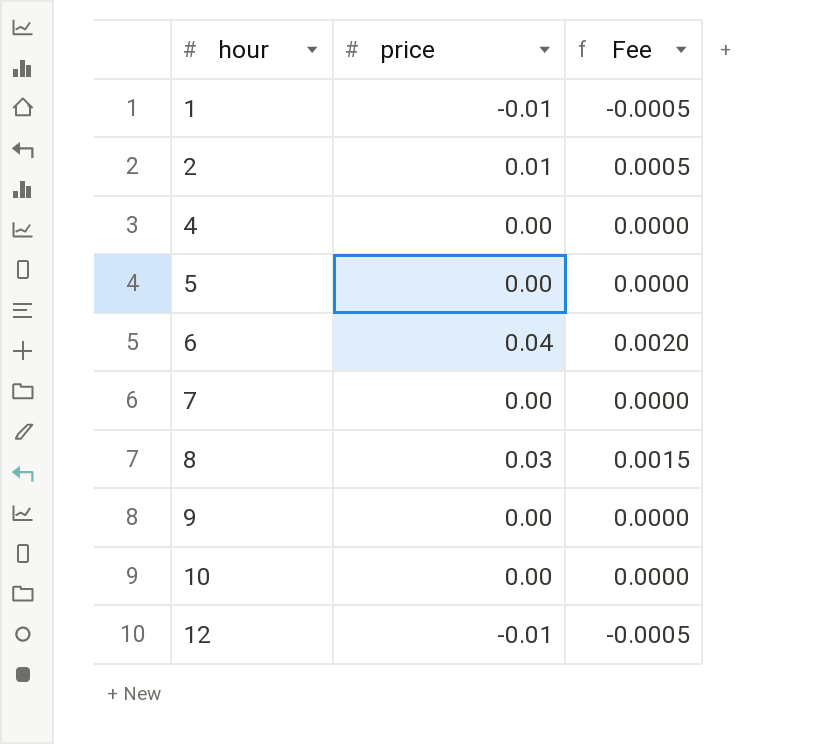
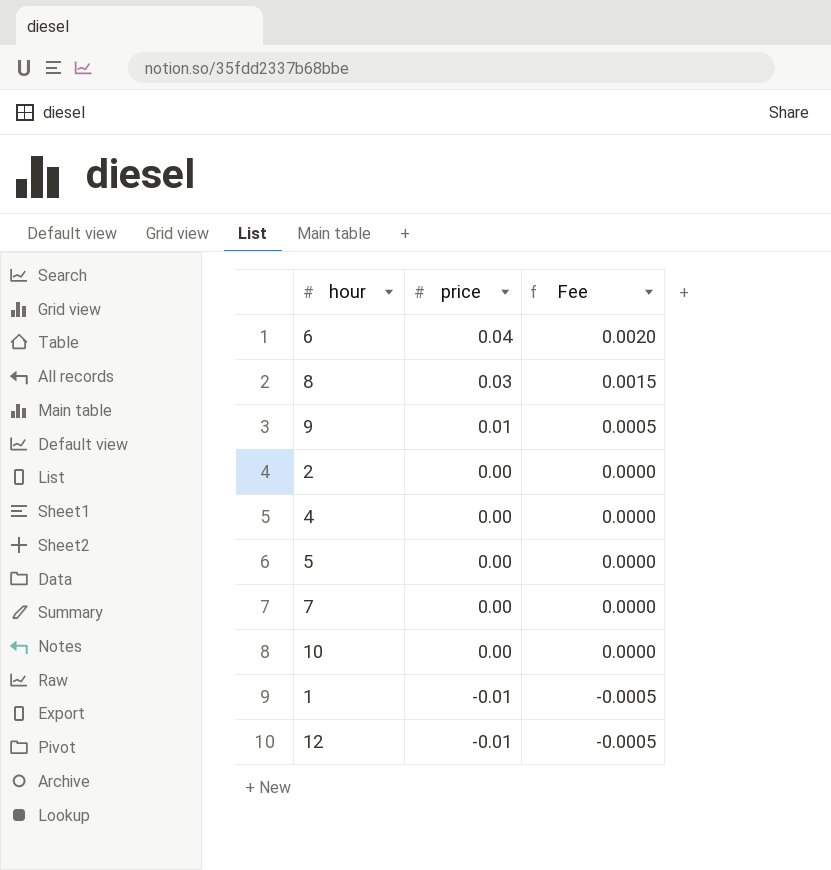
row order: hour ascending -> price descending
9 | price: 0.00 -> 0.01
9 | Fee: 0.0000 -> 0.0005
2 | price: 0.01 -> 0.00
2 | Fee: 0.0005 -> 0.0000

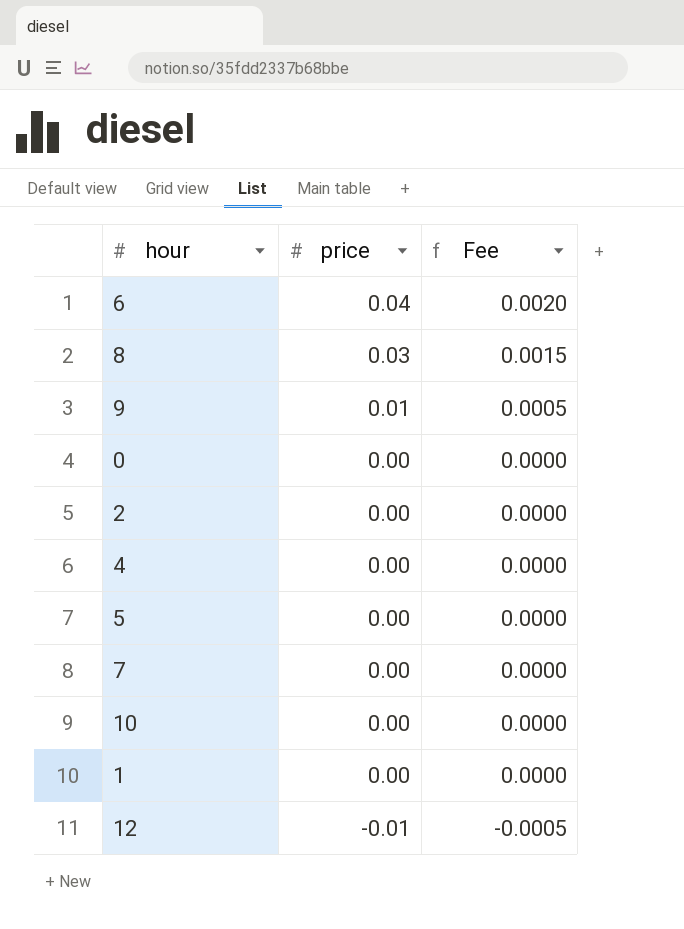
row 0: none -> 0.00 | 0.0000
1 | price: -0.01 -> 0.00
1 | Fee: -0.0005 -> 0.0000

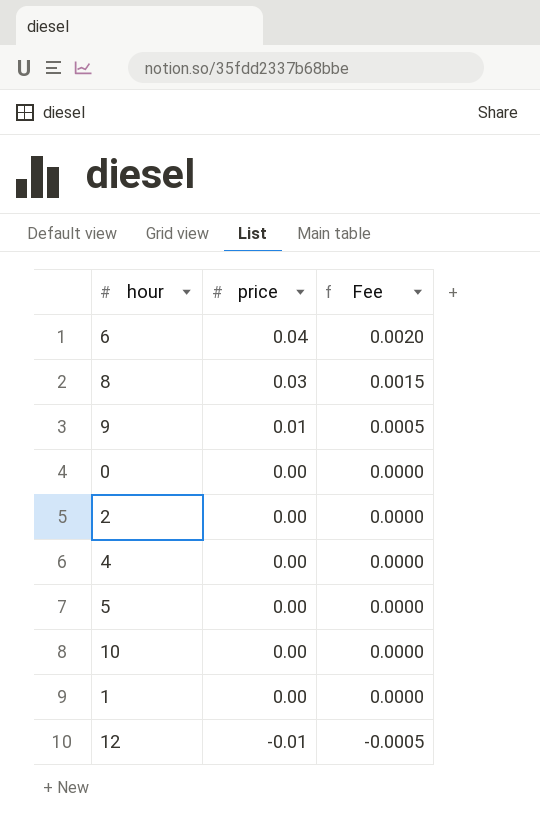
row 7: 0.00 | 0.0000 -> none

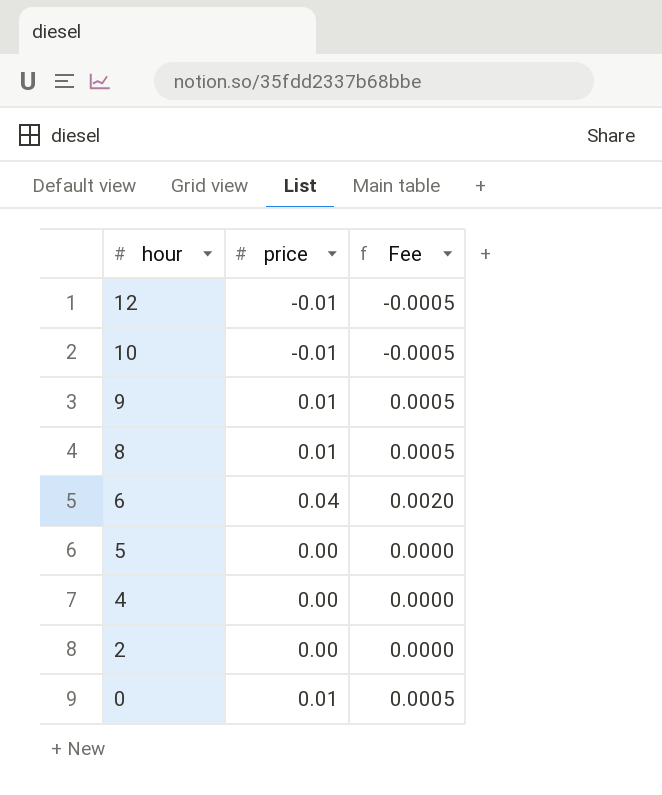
row order: price descending -> hour descending
row 1: 0.00 | 0.0000 -> none
10 | price: 0.00 -> -0.01
10 | Fee: 0.0000 -> -0.0005
8 | price: 0.03 -> 0.01
8 | Fee: 0.0015 -> 0.0005
0 | price: 0.00 -> 0.01
0 | Fee: 0.0000 -> 0.0005

